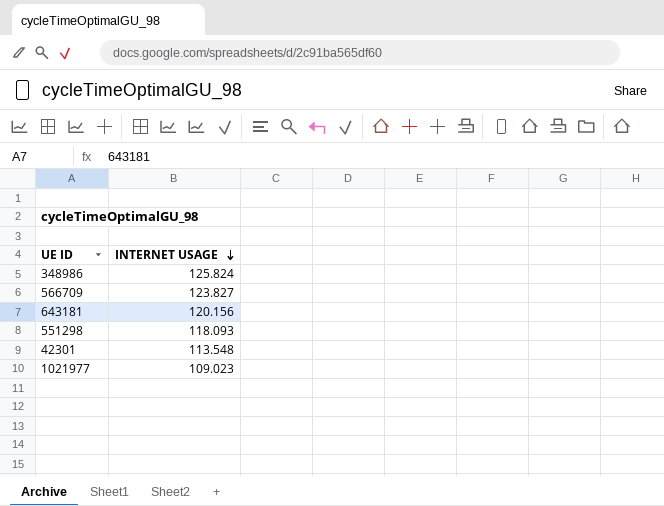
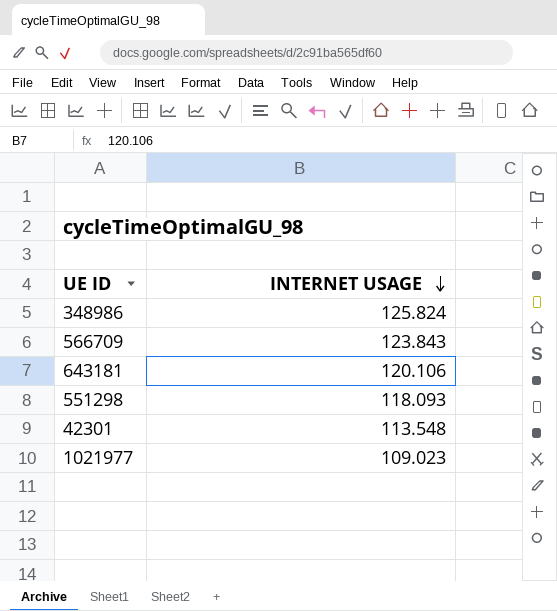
566709 | INTERNET USAGE: 123.827 -> 123.843
643181 | INTERNET USAGE: 120.156 -> 120.106

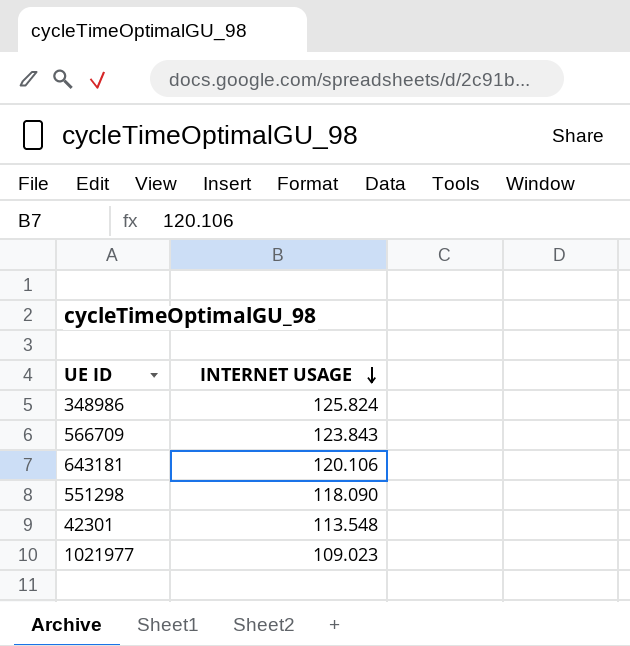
551298 | INTERNET USAGE: 118.093 -> 118.090

